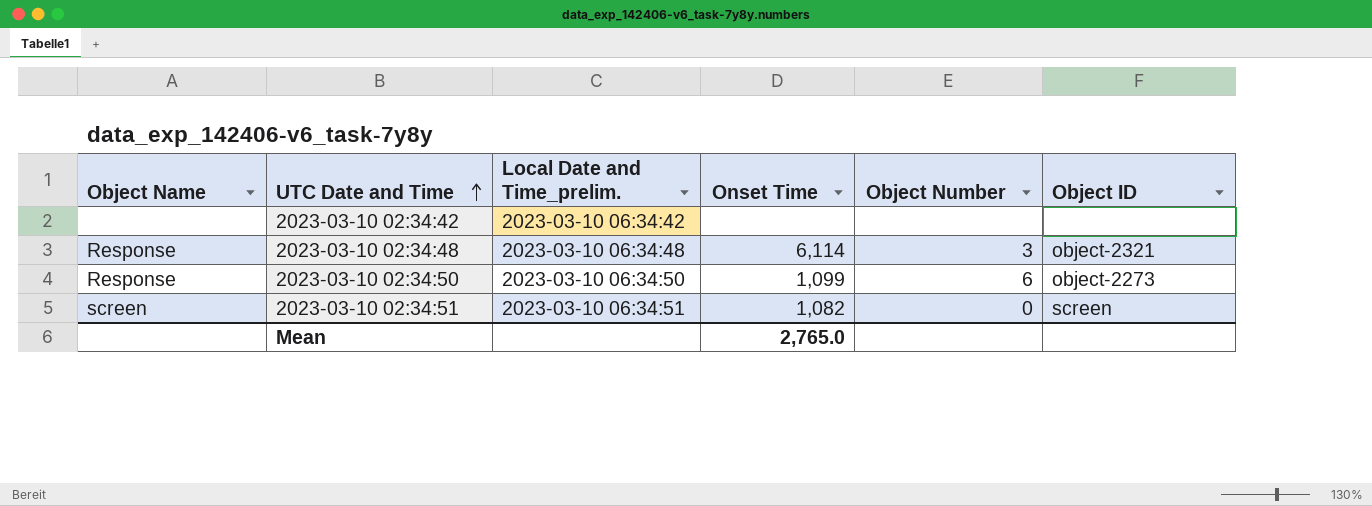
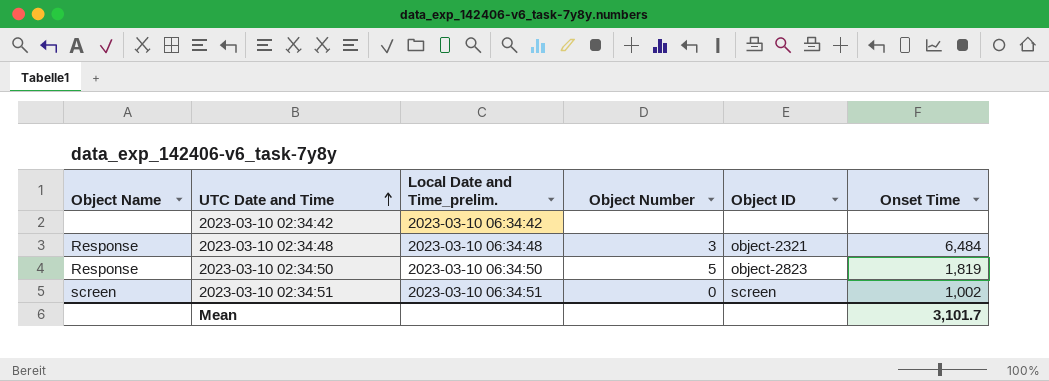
column Onset Time | position: 4 -> 6
2023-03-10 02:34:48 | Onset Time: 6,114 -> 6,484
2023-03-10 02:34:50 | Object Number: 6 -> 5
2023-03-10 02:34:50 | Object ID: object-2273 -> object-2823
2023-03-10 02:34:50 | Onset Time: 1,099 -> 1,819
2023-03-10 02:34:51 | Onset Time: 1,082 -> 1,002
Mean | Onset Time: 2,765.0 -> 3,101.7

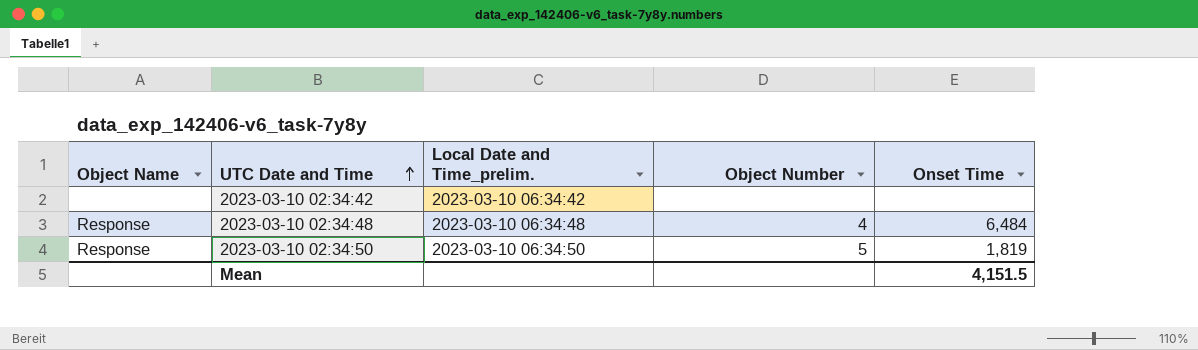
column Object ID | position: 5 -> none
row 2023-03-10 02:34:51: screen | 2023-03-10 06:34:51 | 0 | screen | 1,002 -> none
2023-03-10 02:34:48 | Object Number: 3 -> 4
Mean | Onset Time: 3,101.7 -> 4,151.5

